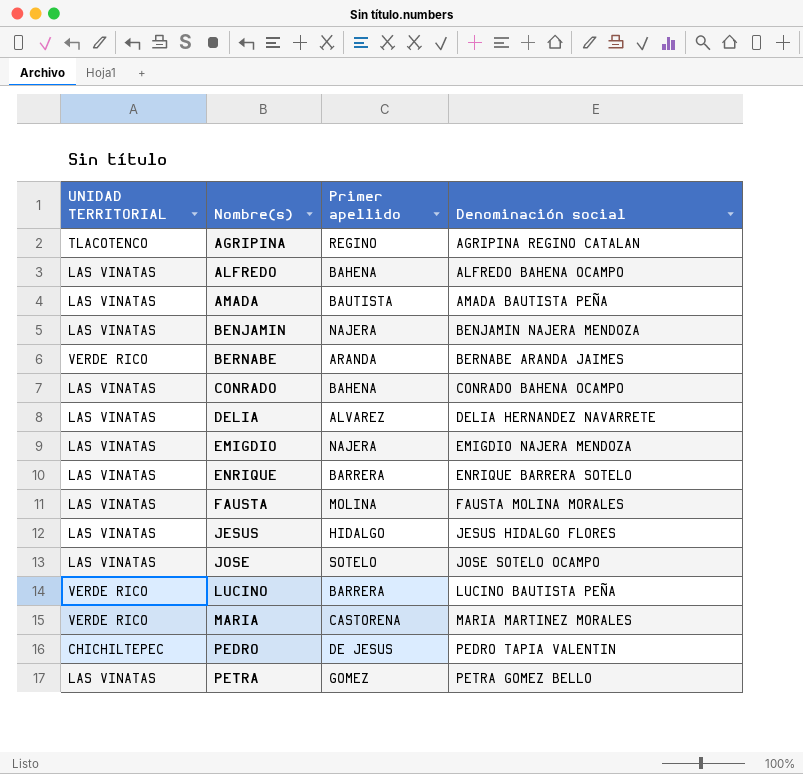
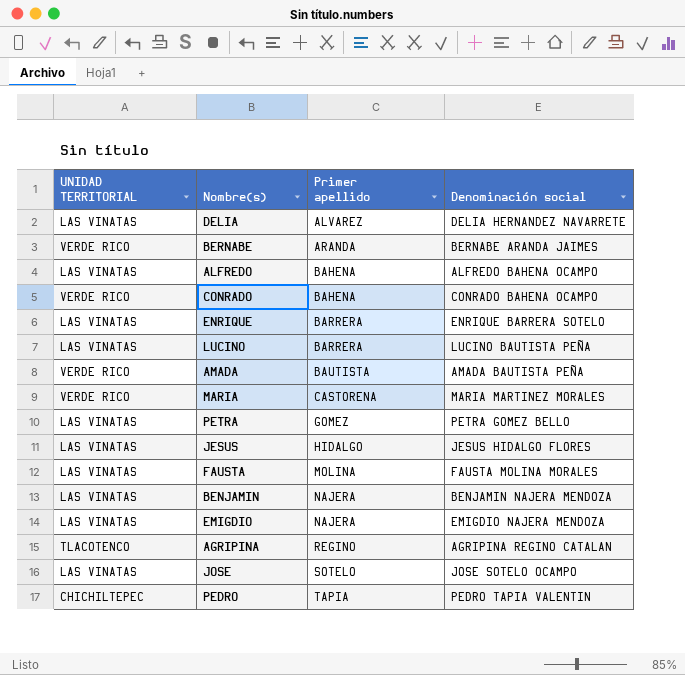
row order: Nombre(s) ascending -> Primer apellido ascending
CONRADO | UNIDAD TERRITORIAL: LAS VINATAS -> VERDE RICO
LUCINO | UNIDAD TERRITORIAL: VERDE RICO -> LAS VINATAS
AMADA | UNIDAD TERRITORIAL: LAS VINATAS -> VERDE RICO
PEDRO | Primer apellido: DE JESUS -> TAPIA

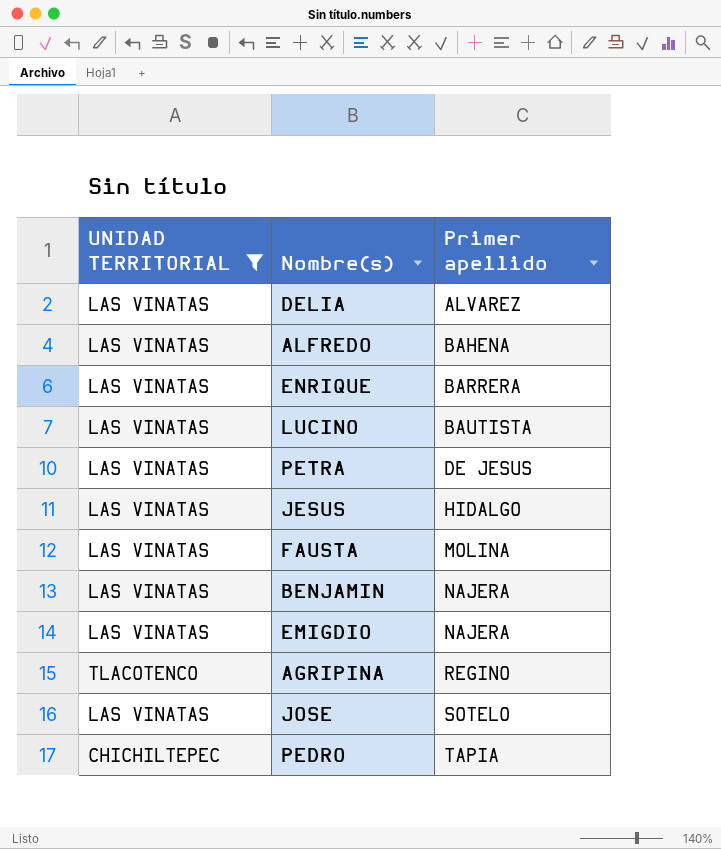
filter: none -> UNIDAD TERRITORIAL != VERDE RICO
column Denominación social | position: 4 -> none
LUCINO | Primer apellido: BARRERA -> BAUTISTA
PETRA | Primer apellido: GOMEZ -> DE JESUS

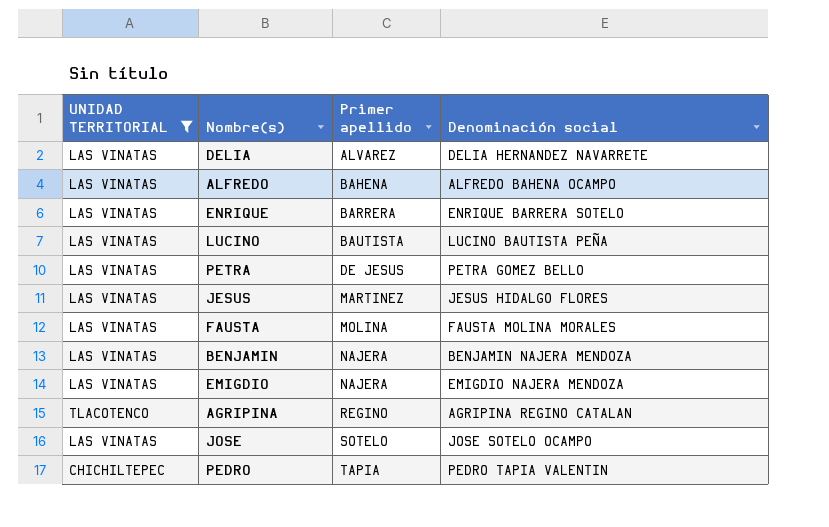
column Denominación social | position: none -> 4
JESUS | Primer apellido: HIDALGO -> MARTINEZ

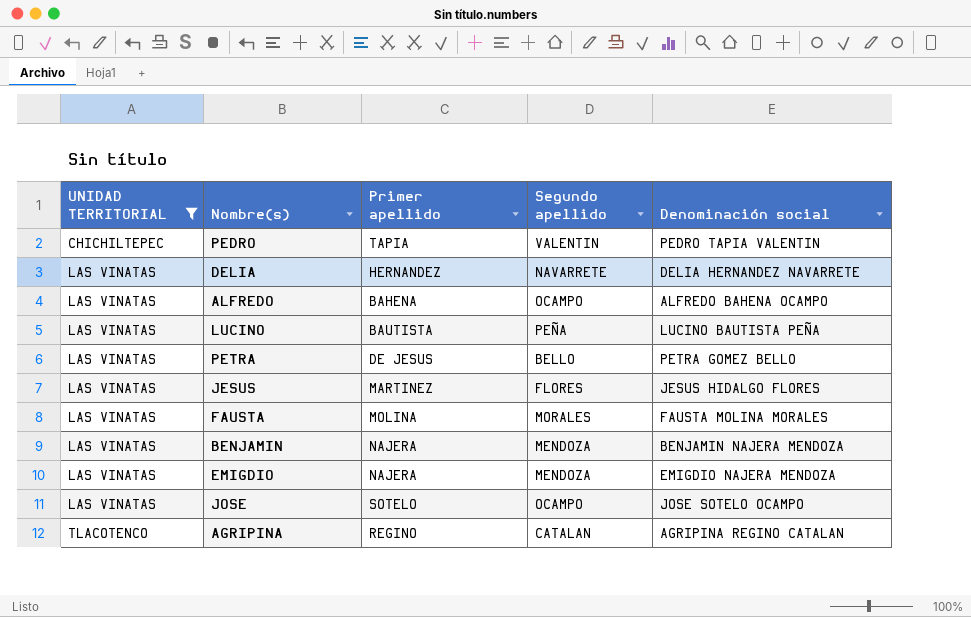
row order: Primer apellido ascending -> UNIDAD TERRITORIAL ascending
column Segundo apellido | position: none -> 4
row ENRIQUE: LAS VINATAS | BARRERA | ENRIQUE BARRERA SOTELO -> none
DELIA | Primer apellido: ALVAREZ -> HERNANDEZ

